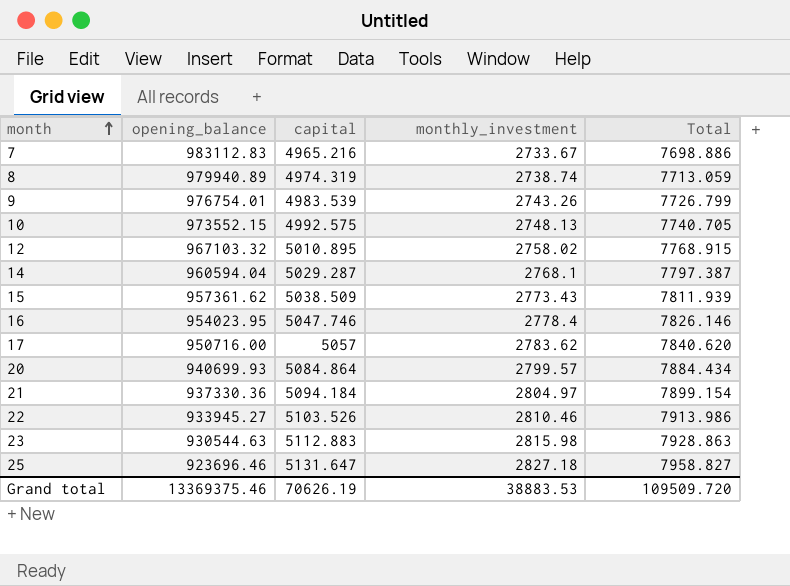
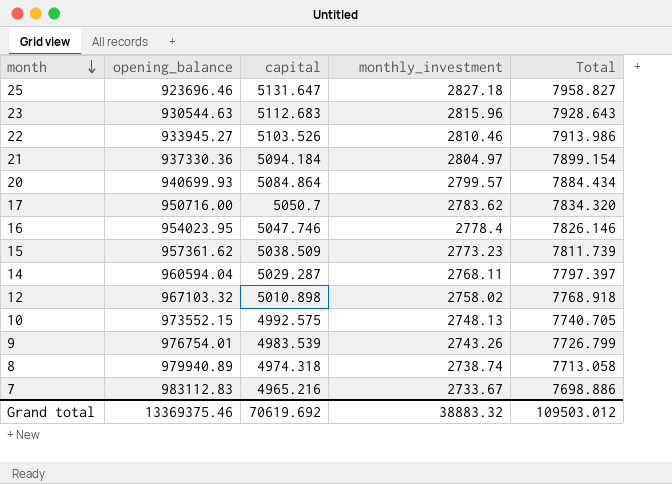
row order: month ascending -> month descending
23 | capital: 5112.883 -> 5112.683
23 | monthly_investment: 2815.98 -> 2815.96
23 | Total: 7928.863 -> 7928.643
17 | capital: 5057 -> 5050.7
17 | Total: 7840.620 -> 7834.320
15 | monthly_investment: 2773.43 -> 2773.23
15 | Total: 7811.939 -> 7811.739
14 | monthly_investment: 2768.1 -> 2768.11
14 | Total: 7797.387 -> 7797.397
12 | capital: 5010.895 -> 5010.898
12 | Total: 7768.915 -> 7768.918
8 | capital: 4974.319 -> 4974.318
8 | Total: 7713.059 -> 7713.058
Grand total | capital: 70626.19 -> 70619.692
Grand total | monthly_investment: 38883.53 -> 38883.32
Grand total | Total: 109509.720 -> 109503.012

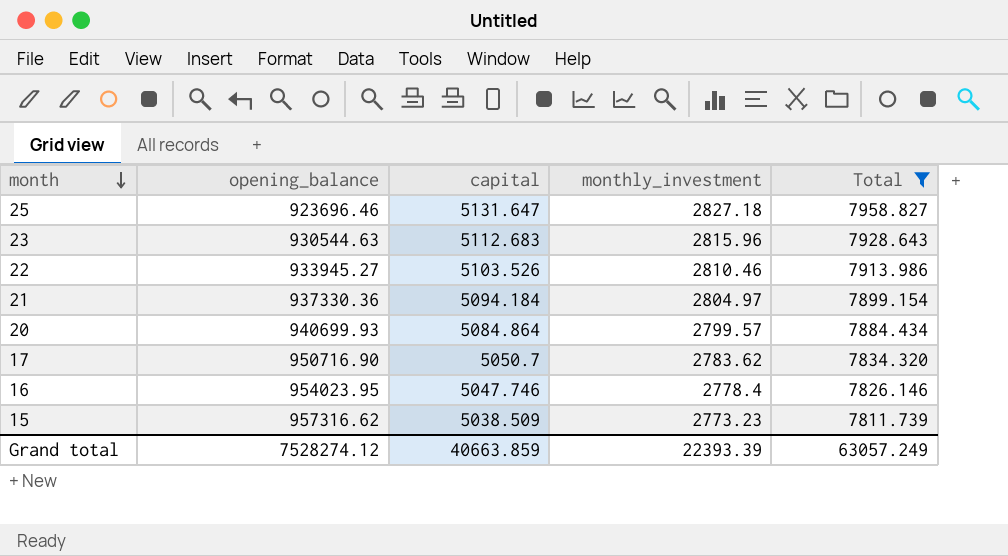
filter: none -> Total >= 7811.739
17 | opening_balance: 950716.00 -> 950716.90
15 | opening_balance: 957361.62 -> 957316.62
Grand total | opening_balance: 13369375.46 -> 7528274.12
Grand total | capital: 70619.692 -> 40663.859
Grand total | monthly_investment: 38883.32 -> 22393.39
Grand total | Total: 109503.012 -> 63057.249

